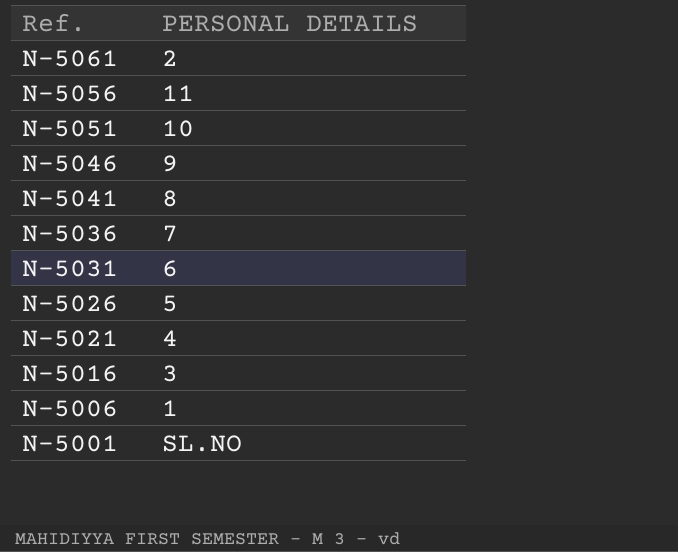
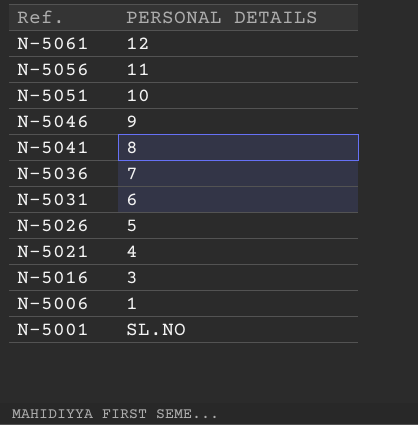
N-5061 | PERSONAL DETAILS: 2 -> 12

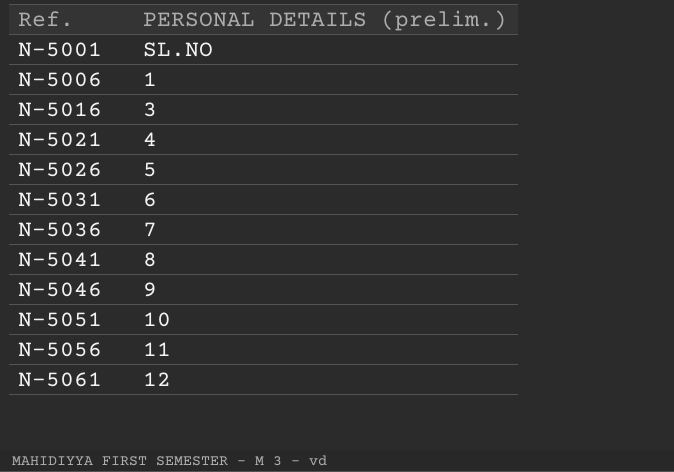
row order: Ref. descending -> Ref. ascending
column name: PERSONAL DETAILS -> PERSONAL DETAILS (prelim.)

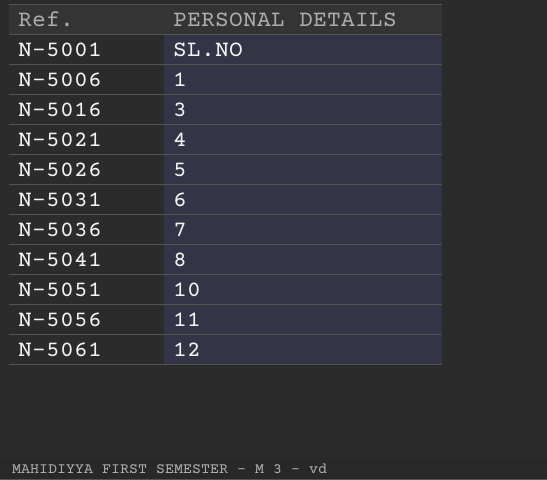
column name: PERSONAL DETAILS (prelim.) -> PERSONAL DETAILS
row N-5046: 9 -> none

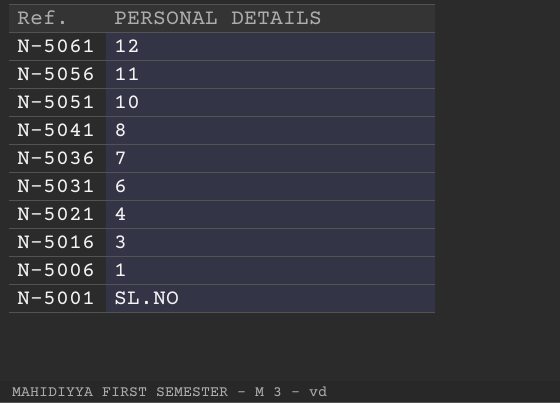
row order: Ref. ascending -> Ref. descending
row N-5026: 5 -> none

